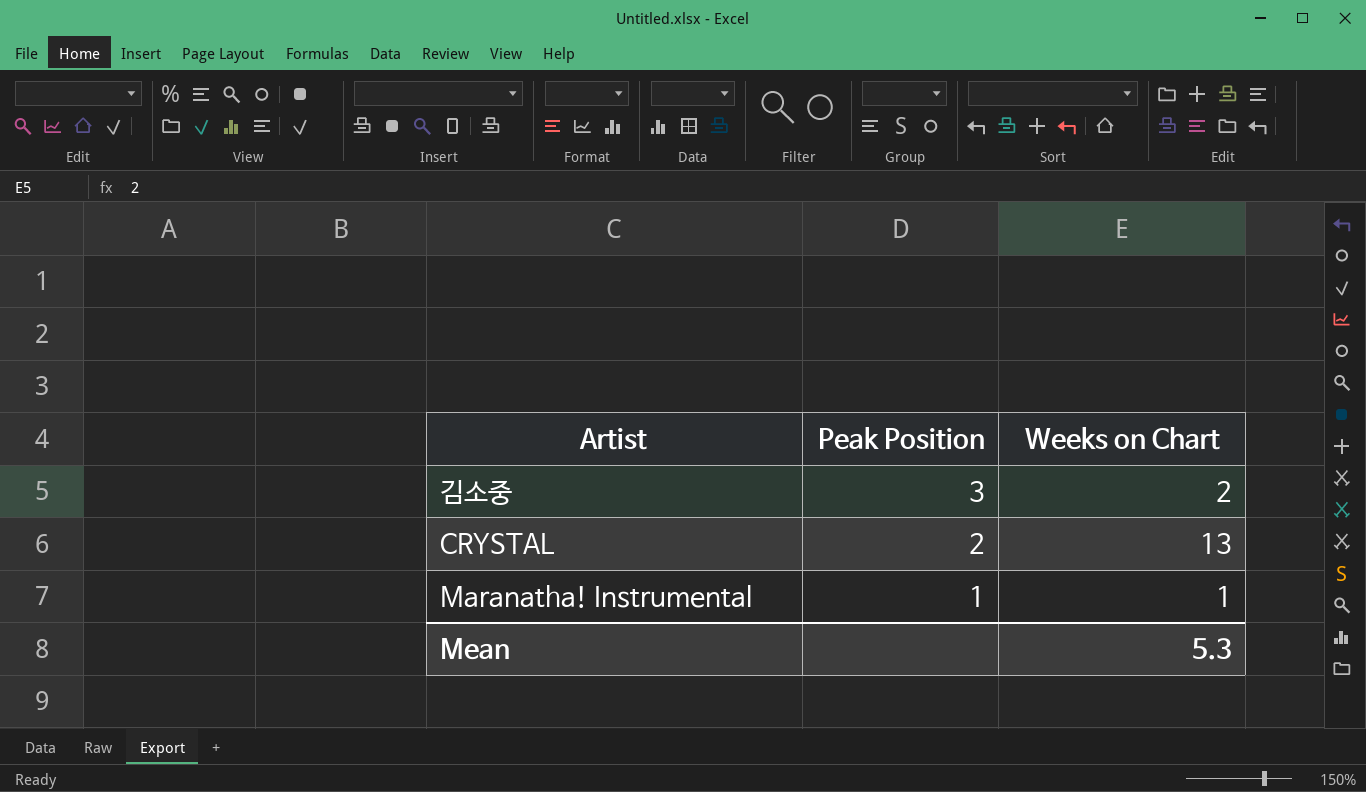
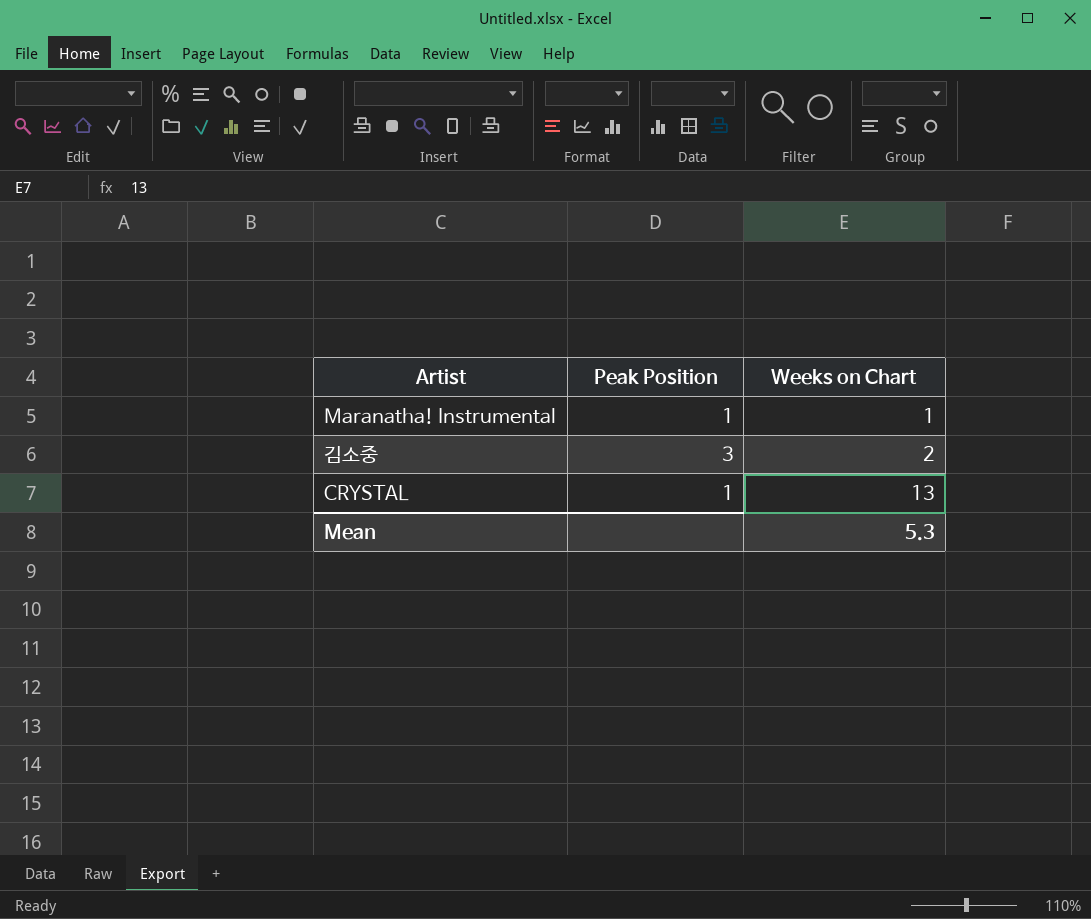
row order: Peak Position descending -> Weeks on Chart ascending
CRYSTAL | Peak Position: 2 -> 1

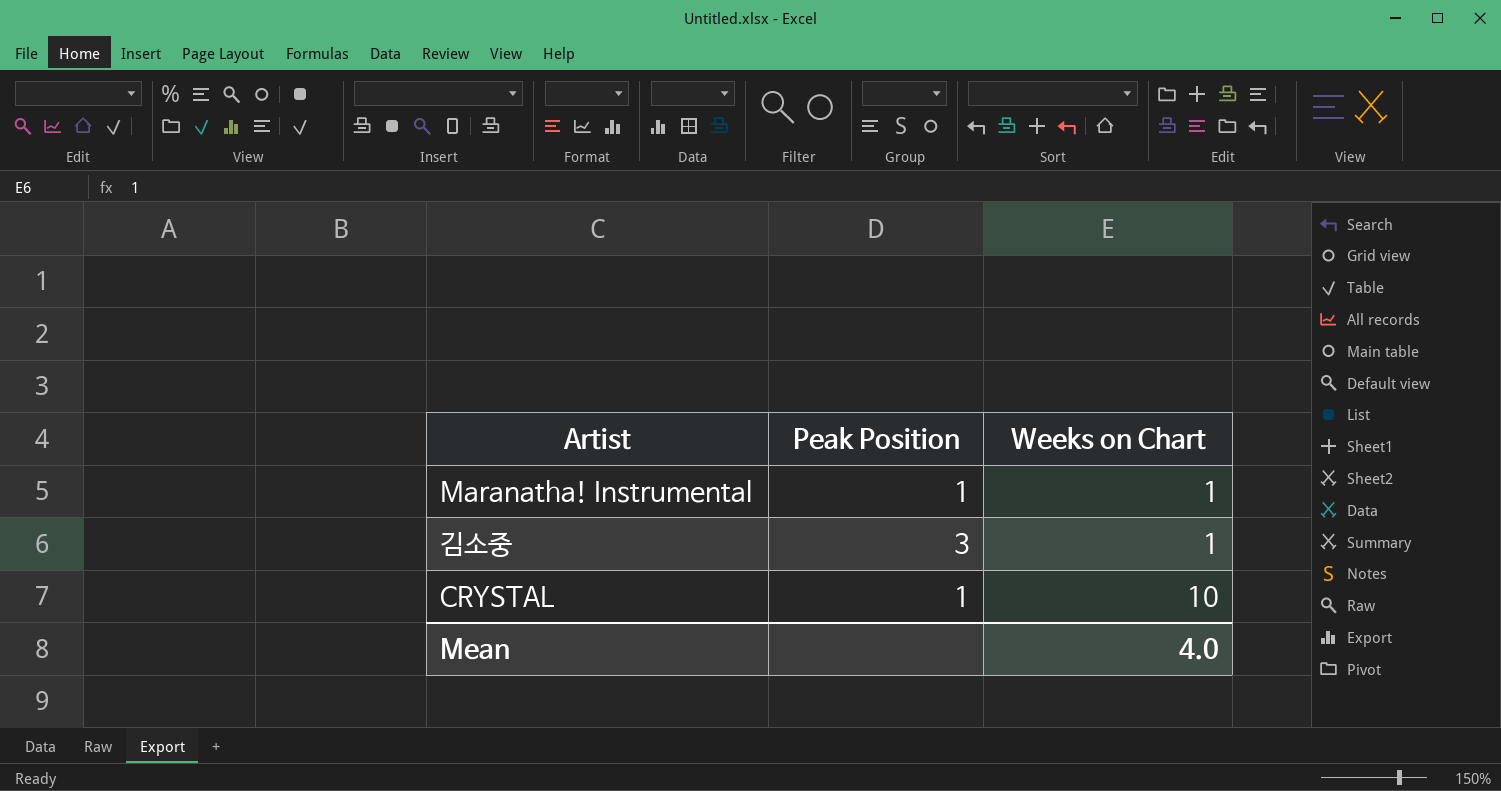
김소중 | Weeks on Chart: 2 -> 1
CRYSTAL | Weeks on Chart: 13 -> 10
Mean | Weeks on Chart: 5.3 -> 4.0

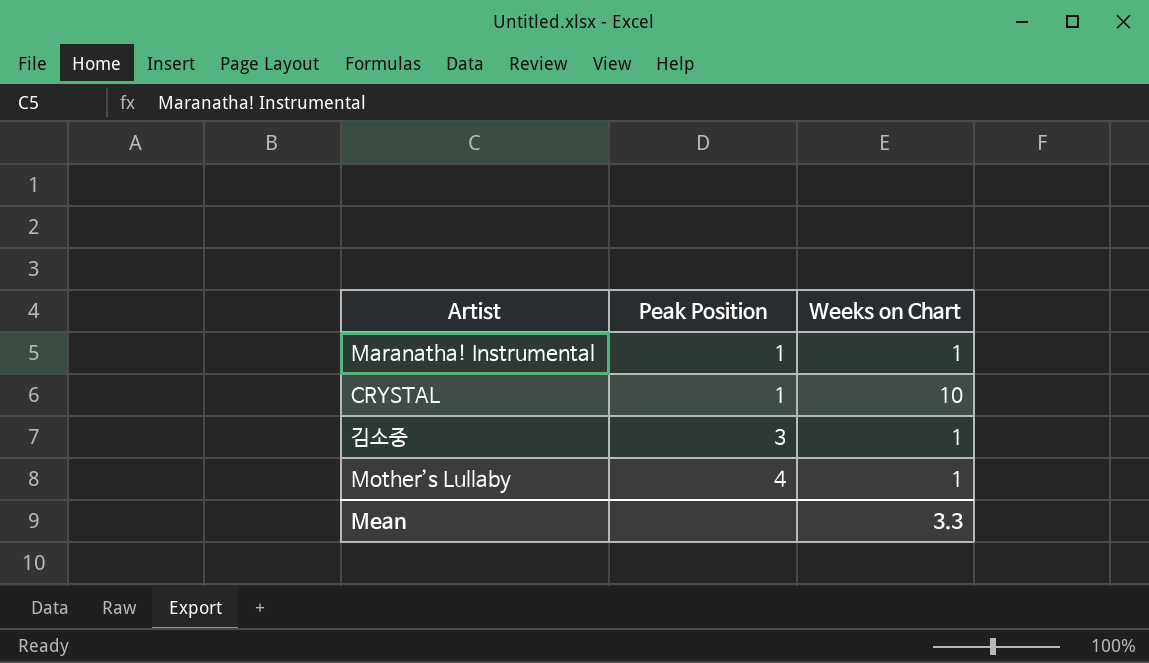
row order: Weeks on Chart ascending -> Peak Position ascending
row Mother’s Lullaby: none -> 4 | 1
Mean | Weeks on Chart: 4.0 -> 3.3

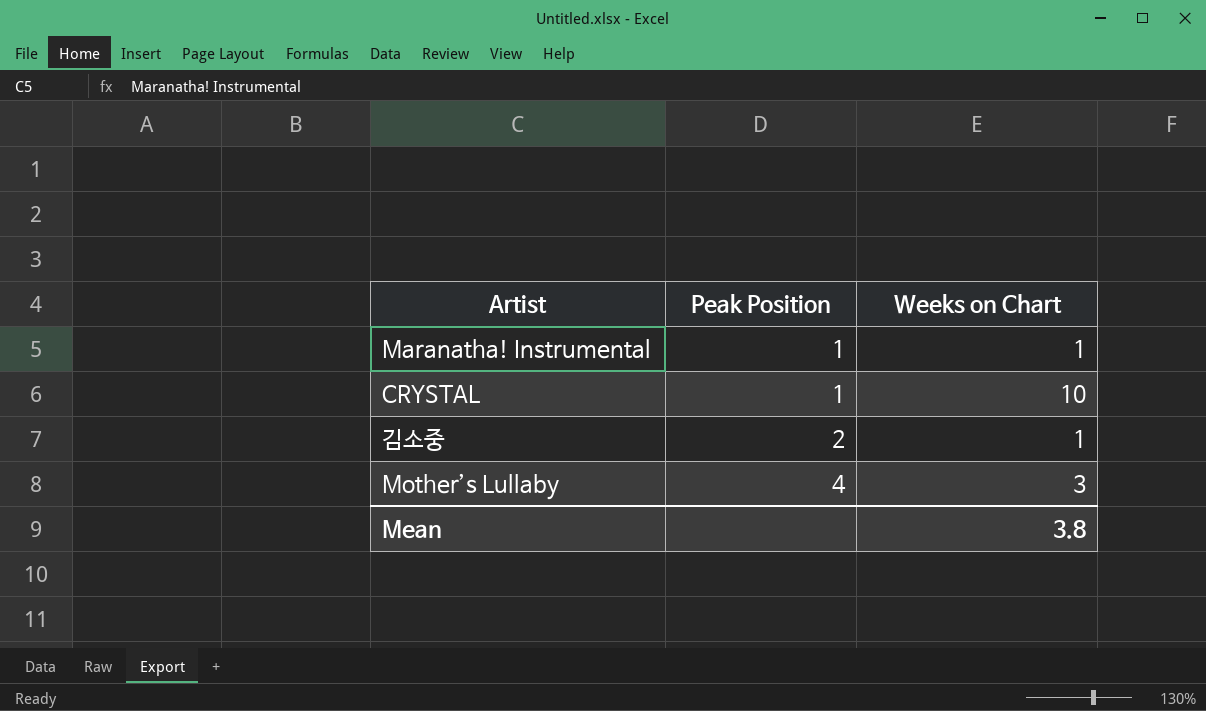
김소중 | Peak Position: 3 -> 2
Mother’s Lullaby | Weeks on Chart: 1 -> 3
Mean | Weeks on Chart: 3.3 -> 3.8

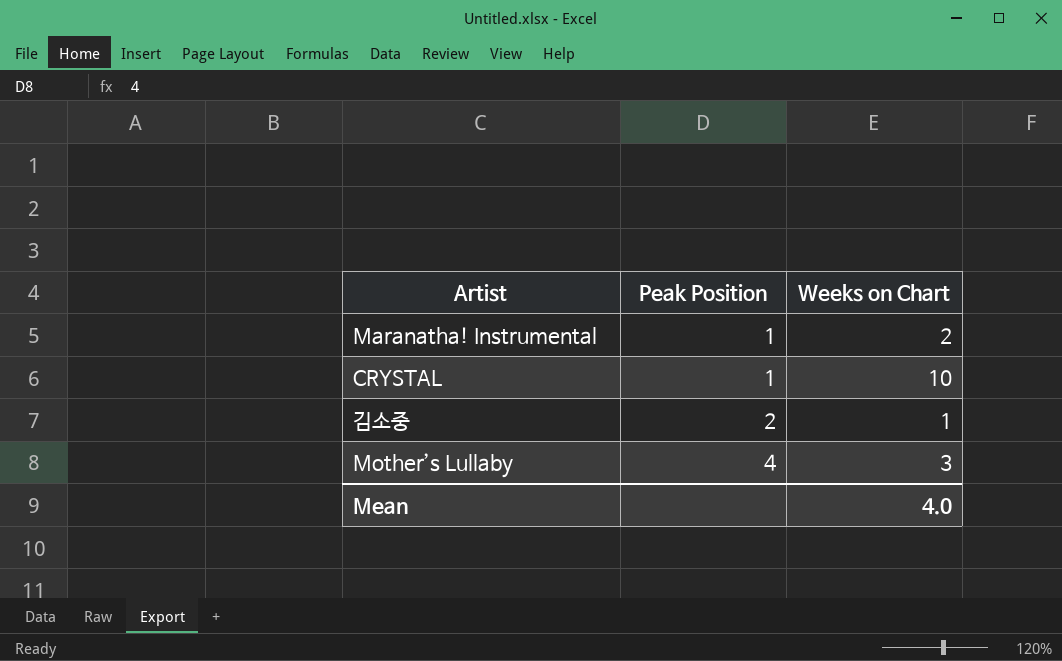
Maranatha! Instrumental | Weeks on Chart: 1 -> 2
Mean | Weeks on Chart: 3.8 -> 4.0

